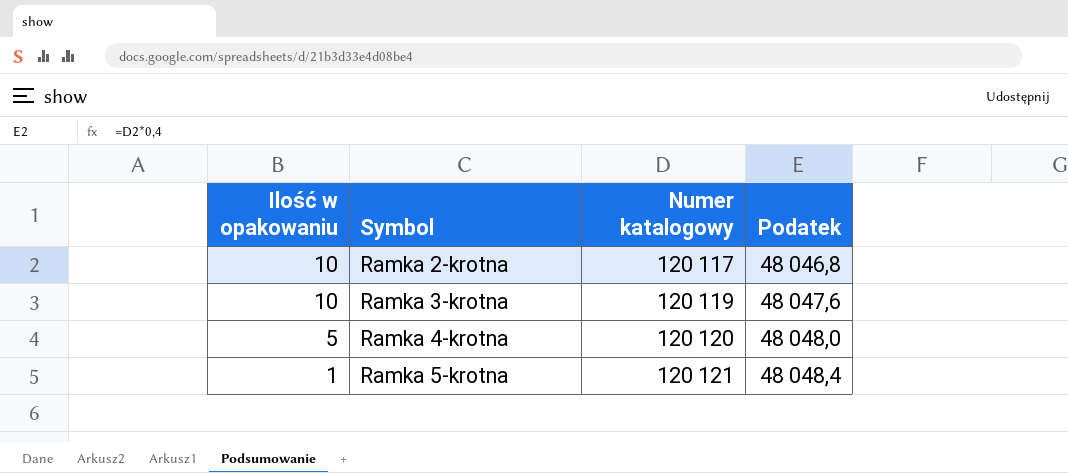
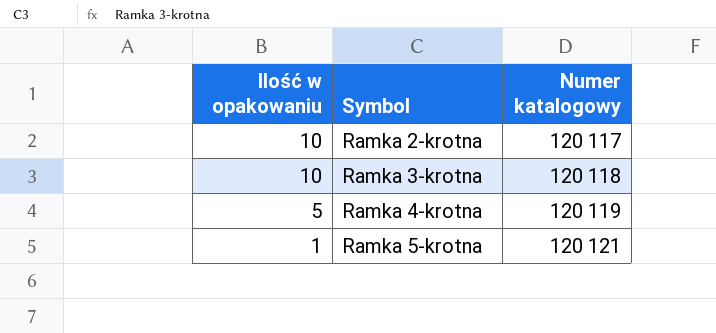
column Podatek | formula: [Numer katalogowy] * 0,4 -> none
Ramka 3-krotna | Numer katalogowy: 120 119 -> 120 118
Ramka 4-krotna | Numer katalogowy: 120 120 -> 120 119

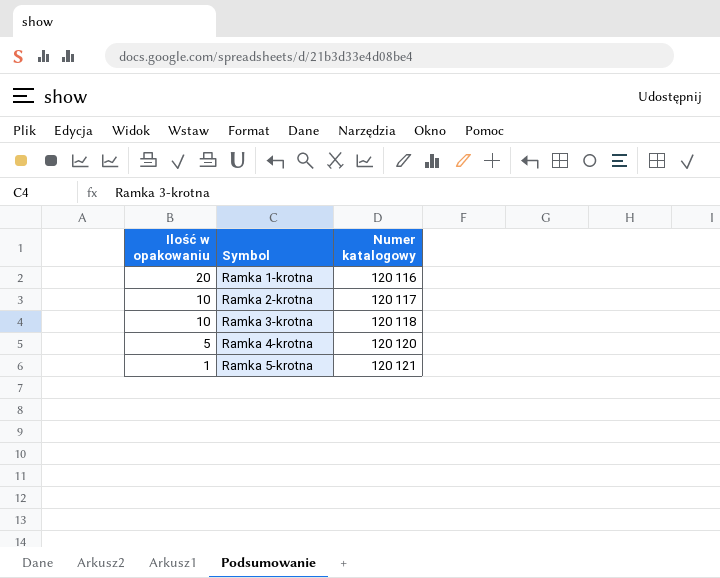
row Ramka 1-krotna: none -> 20 | 120 116
Ramka 4-krotna | Numer katalogowy: 120 119 -> 120 120

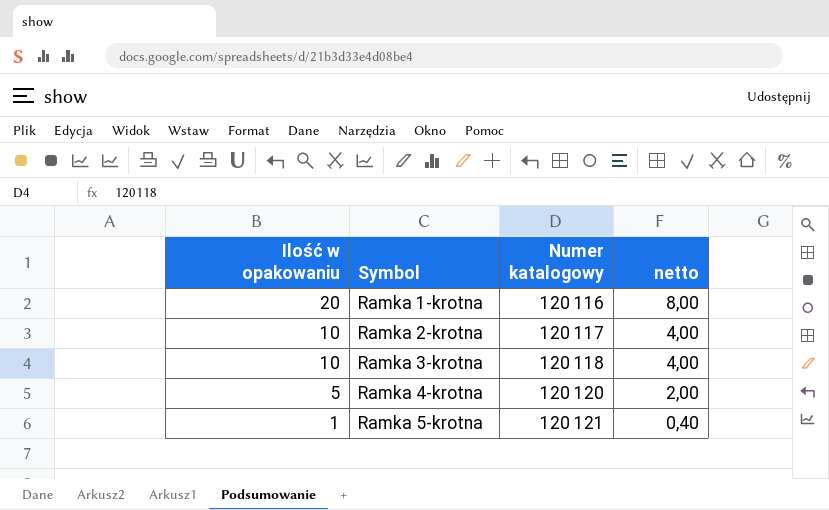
column netto | formula: none -> [Ilość w opakowaniu] * 0,4

